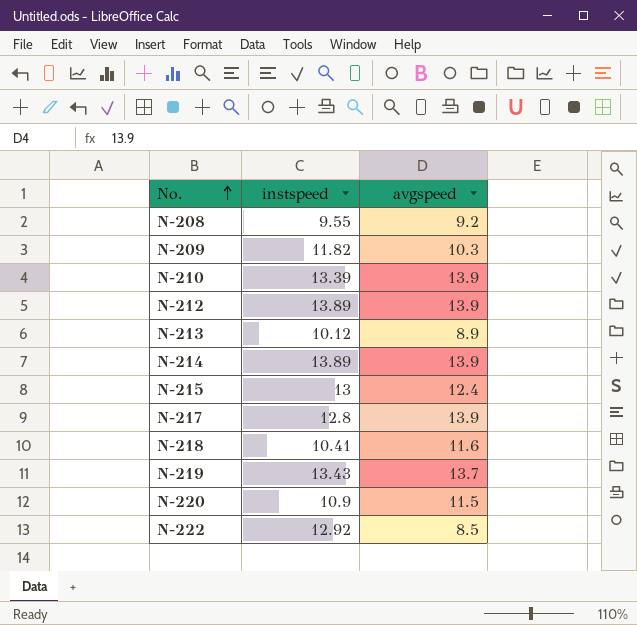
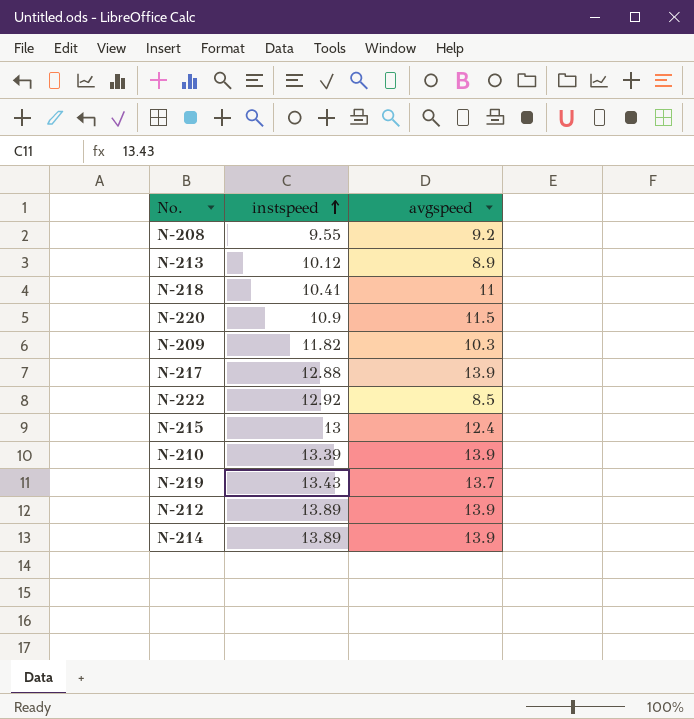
row order: No. ascending -> instspeed ascending
N-218 | avgspeed: 11.6 -> 11
N-217 | instspeed: 12.8 -> 12.88

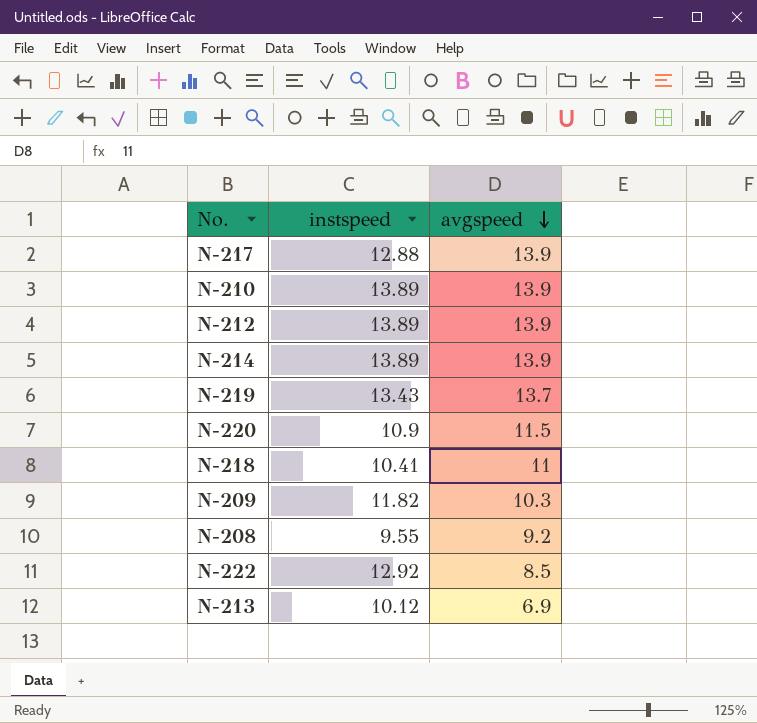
row order: instspeed ascending -> avgspeed descending
row N-215: 13 | 12.4 -> none
N-210 | instspeed: 13.39 -> 13.89
N-213 | avgspeed: 8.9 -> 6.9

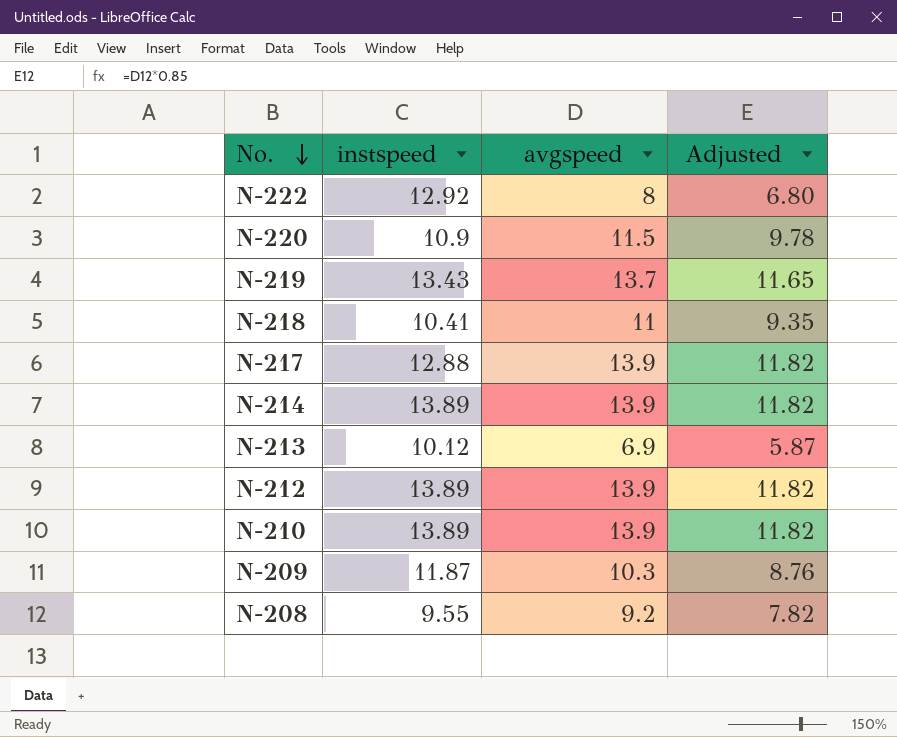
row order: avgspeed descending -> No. descending
column Adjusted | formula: none -> [avgspeed] * 0.85
N-222 | avgspeed: 8.5 -> 8
N-209 | instspeed: 11.82 -> 11.87

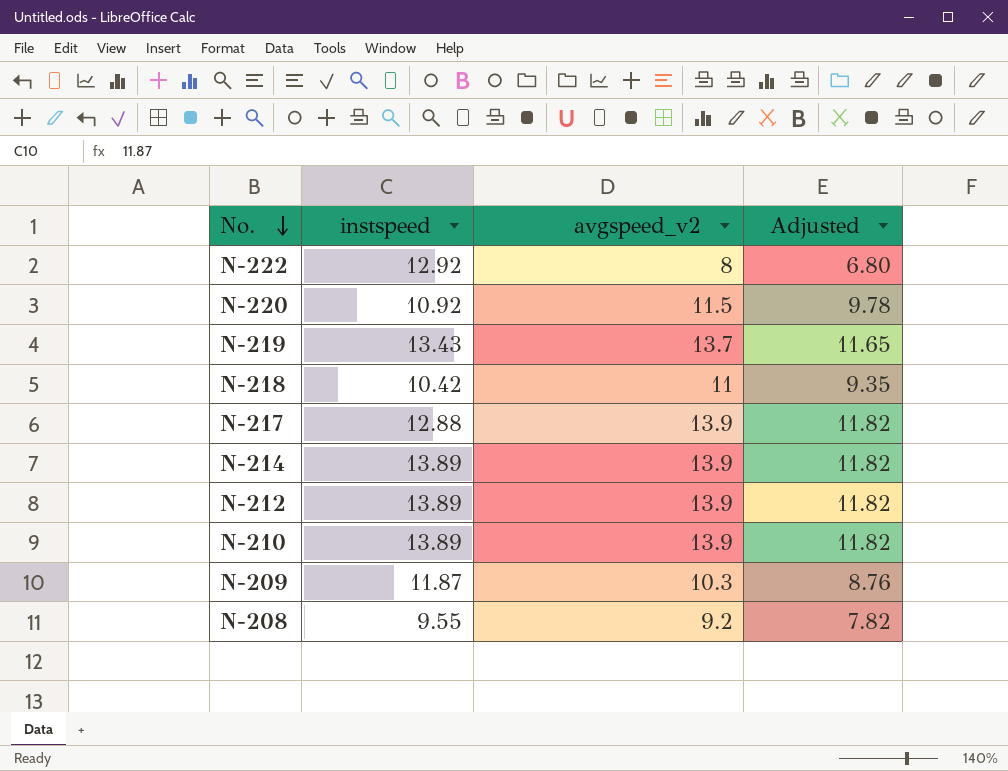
column name: avgspeed -> avgspeed_v2
row N-213: 10.12 | 6.9 | 5.87 -> none
N-220 | instspeed: 10.9 -> 10.92
N-218 | instspeed: 10.41 -> 10.42

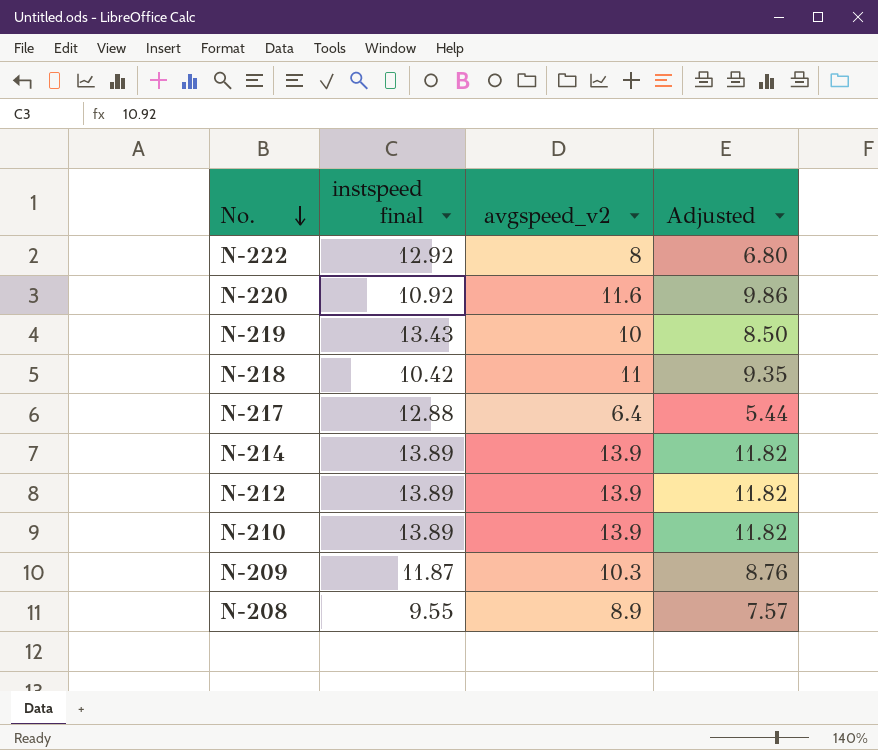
column name: instspeed -> instspeed final
N-220 | avgspeed_v2: 11.5 -> 11.6
N-220 | Adjusted: 9.78 -> 9.86
N-219 | avgspeed_v2: 13.7 -> 10
N-219 | Adjusted: 11.65 -> 8.50
N-217 | avgspeed_v2: 13.9 -> 6.4
N-217 | Adjusted: 11.82 -> 5.44
N-208 | avgspeed_v2: 9.2 -> 8.9
N-208 | Adjusted: 7.82 -> 7.57

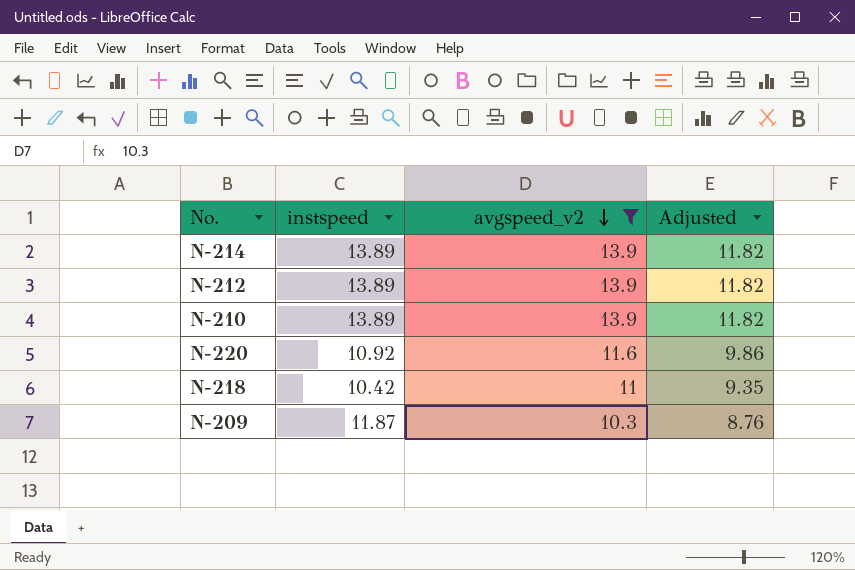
filter: none -> avgspeed_v2 >= 10.3
row order: No. descending -> avgspeed_v2 descending
column name: instspeed final -> instspeed

